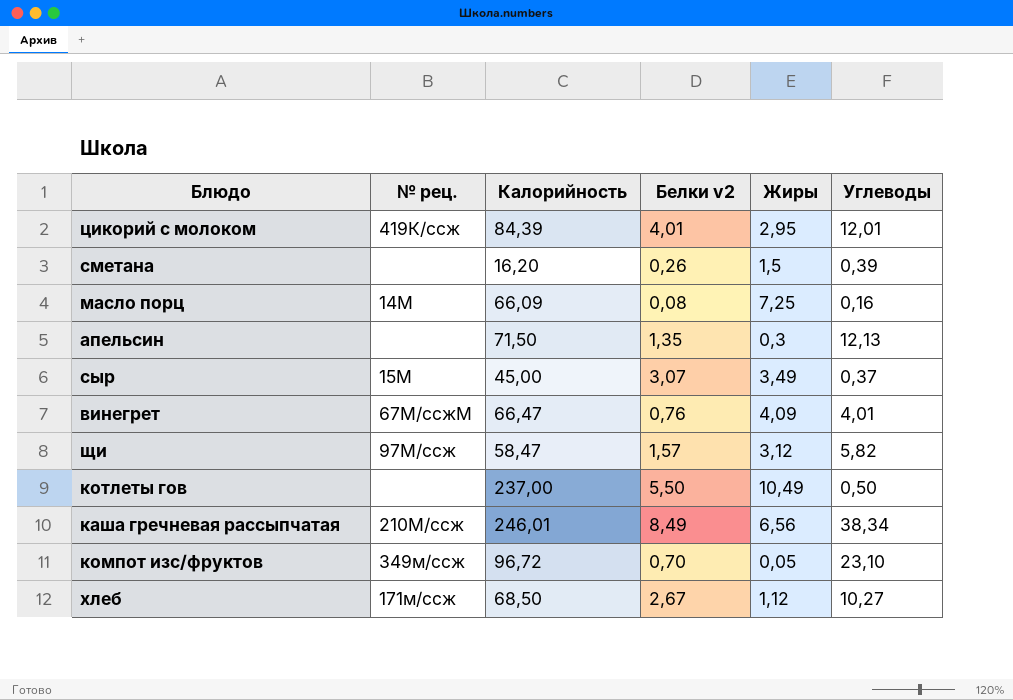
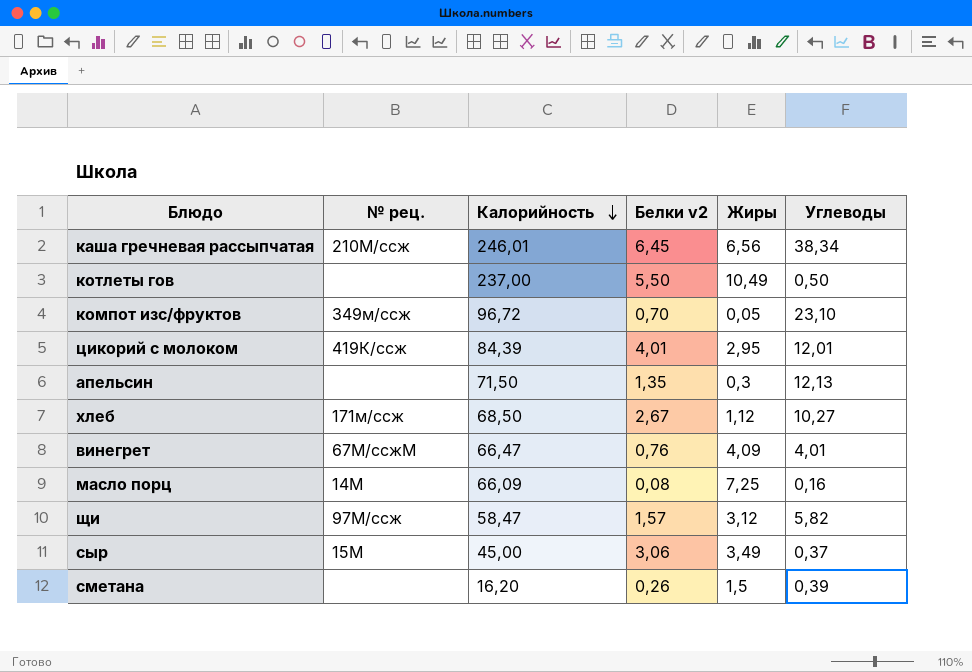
row order: none -> Калорийность descending
каша гречневая рассыпчатая | Белки v2: 8,49 -> 6,45
сыр | Белки v2: 3,07 -> 3,06

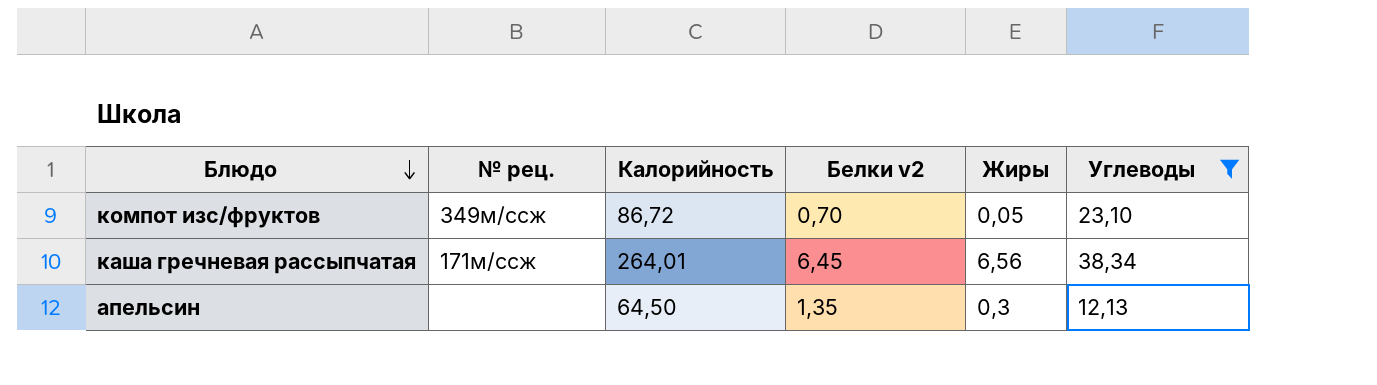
filter: none -> Углеводы >= 12,13
row order: Калорийность descending -> Блюдо descending
компот изс/фруктов | Калорийность: 96,72 -> 86,72
каша гречневая рассыпчатая | № рец.: 210М/ссж -> 171м/ссж
каша гречневая рассыпчатая | Калорийность: 246,01 -> 264,01
апельсин | Калорийность: 71,50 -> 64,50

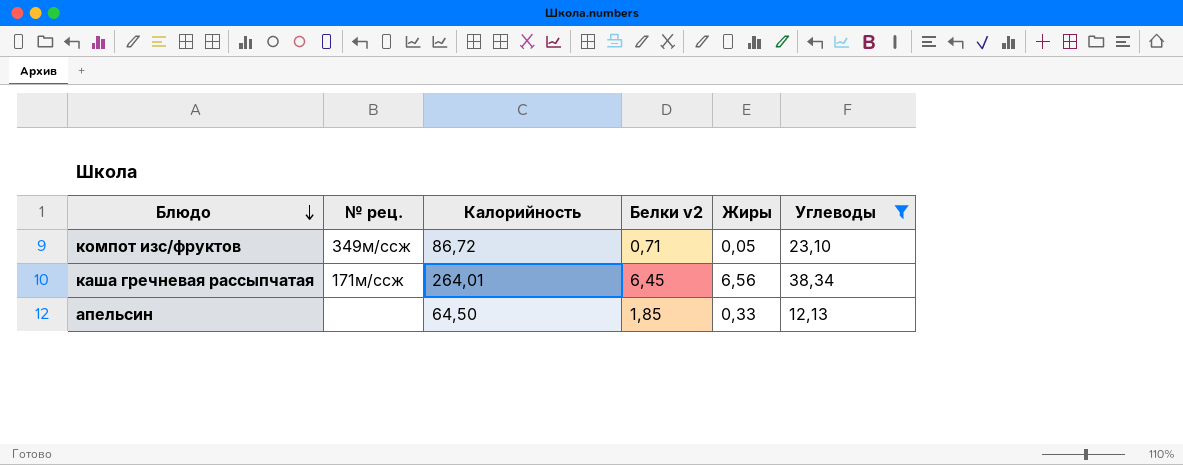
компот изс/фруктов | Белки v2: 0,70 -> 0,71
апельсин | Белки v2: 1,35 -> 1,85
апельсин | Жиры: 0,3 -> 0,33

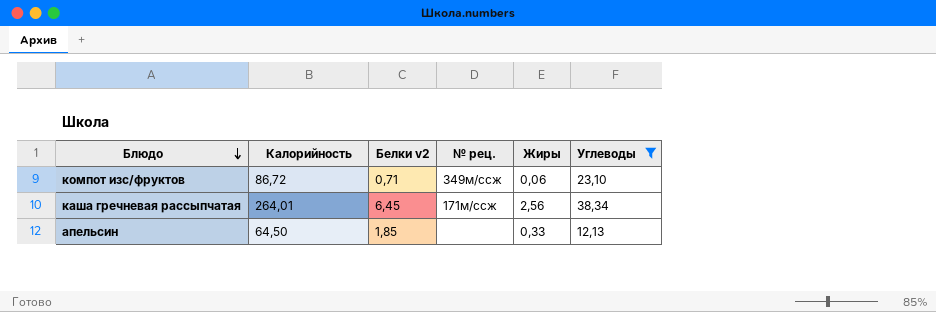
column № рец. | position: 2 -> 4
компот изс/фруктов | Жиры: 0,05 -> 0,06
каша гречневая рассыпчатая | Жиры: 6,56 -> 2,56

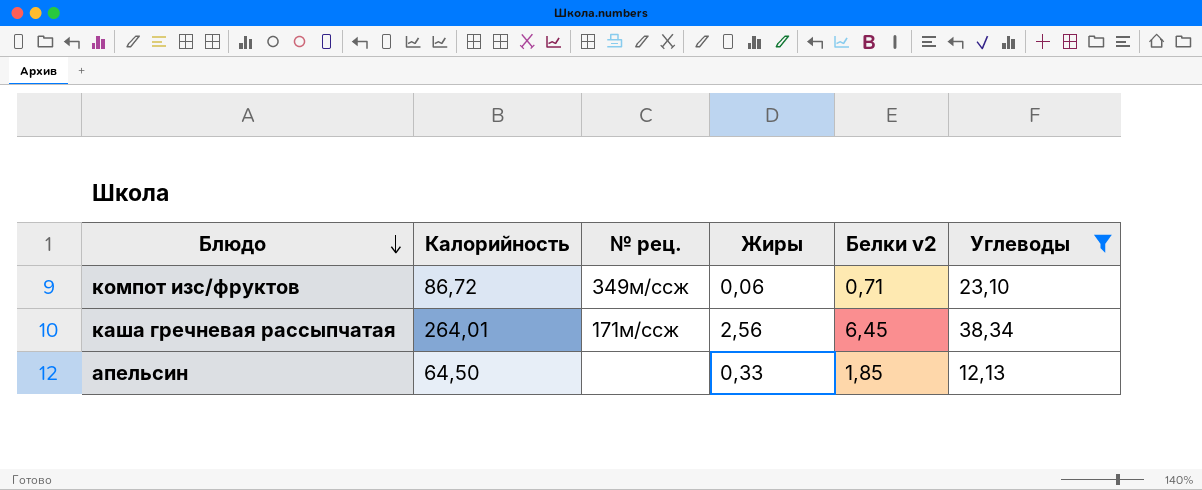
column Белки v2 | position: 3 -> 5

